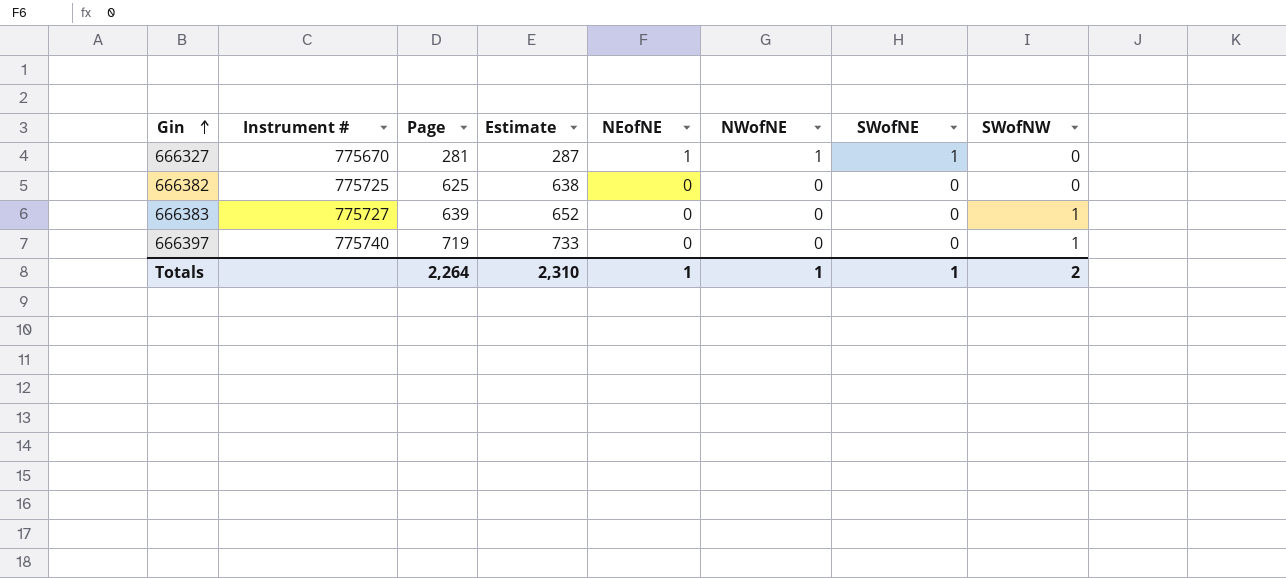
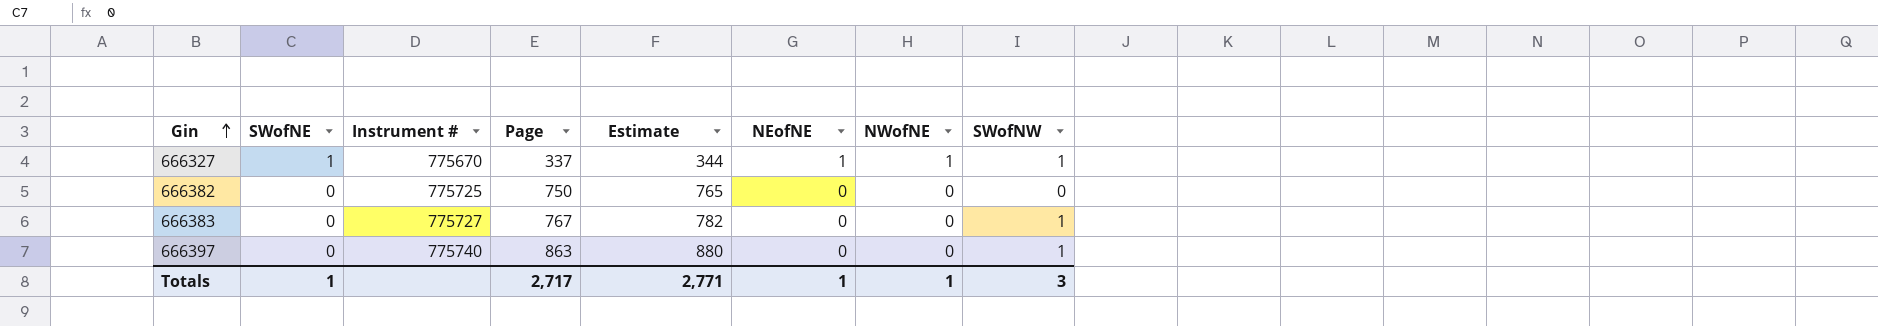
column SWofNE | position: 7 -> 2
666327 | Page: 281 -> 337
666327 | Estimate: 287 -> 344
666327 | SWofNW: 0 -> 1
666382 | Page: 625 -> 750
666382 | Estimate: 638 -> 765
666383 | Page: 639 -> 767
666383 | Estimate: 652 -> 782
666397 | Page: 719 -> 863
666397 | Estimate: 733 -> 880
Totals | Page: 2,264 -> 2,717
Totals | Estimate: 2,310 -> 2,771
Totals | SWofNW: 2 -> 3

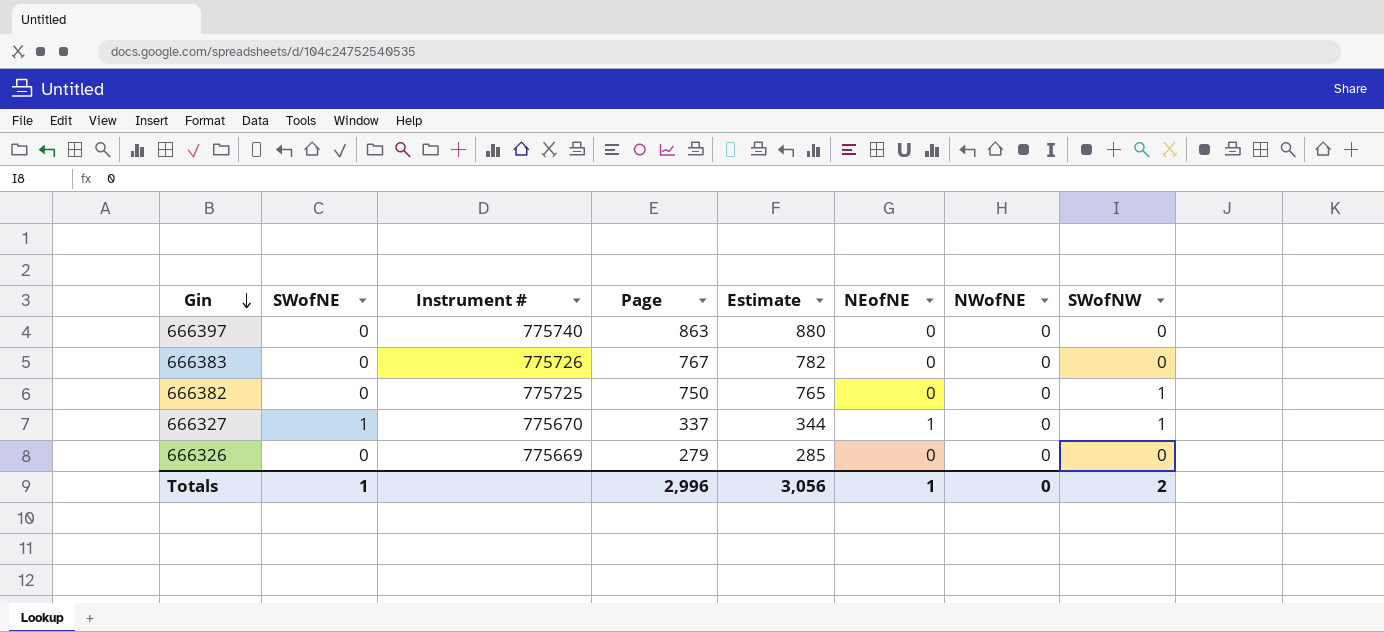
row order: Gin ascending -> Gin descending
666397 | SWofNW: 1 -> 0
666383 | Instrument #: 775727 -> 775726
666383 | SWofNW: 1 -> 0
666382 | SWofNW: 0 -> 1
666327 | NWofNE: 1 -> 0
row 666326: none -> 0 | 775669 | 279 | 285 | 0 | 0 | 0
Totals | Page: 2,717 -> 2,996
Totals | Estimate: 2,771 -> 3,056
Totals | NWofNE: 1 -> 0
Totals | SWofNW: 3 -> 2

